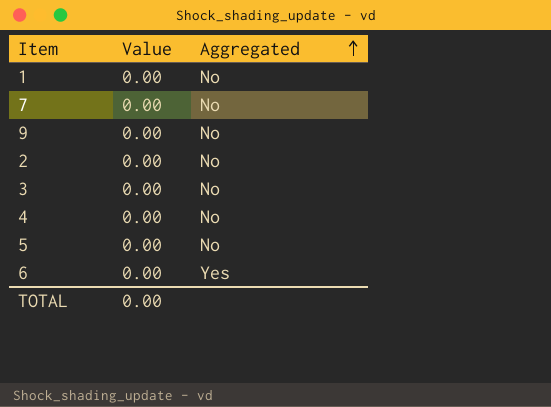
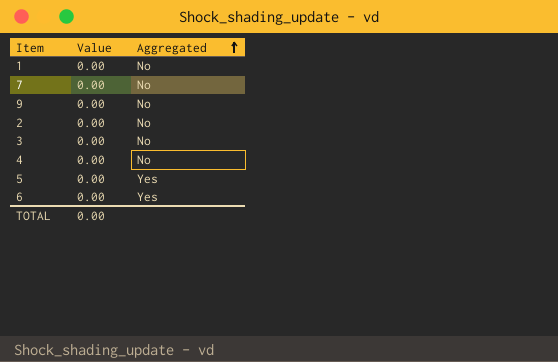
5 | Aggregated: No -> Yes

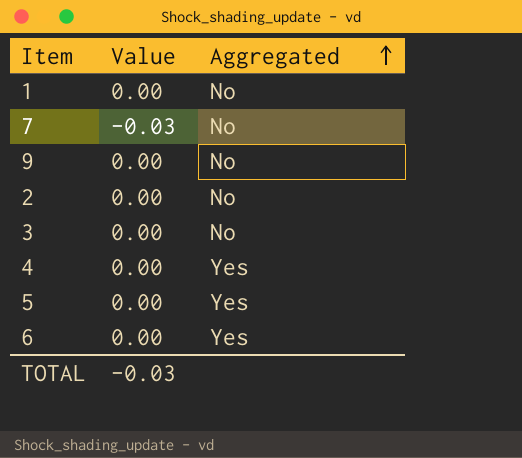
7 | Value: 0.00 -> -0.03
4 | Aggregated: No -> Yes
TOTAL | Value: 0.00 -> -0.03

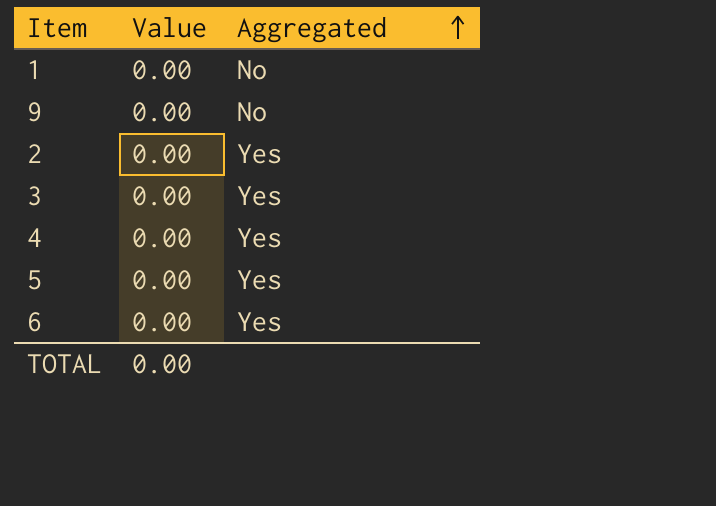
row 7: -0.03 | No -> none
2 | Aggregated: No -> Yes
3 | Aggregated: No -> Yes
TOTAL | Value: -0.03 -> 0.00

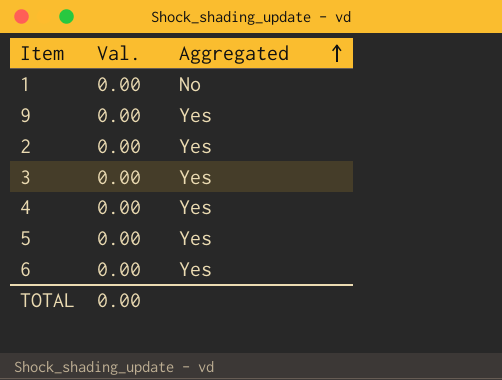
column name: Value -> Val.
9 | Aggregated: No -> Yes

